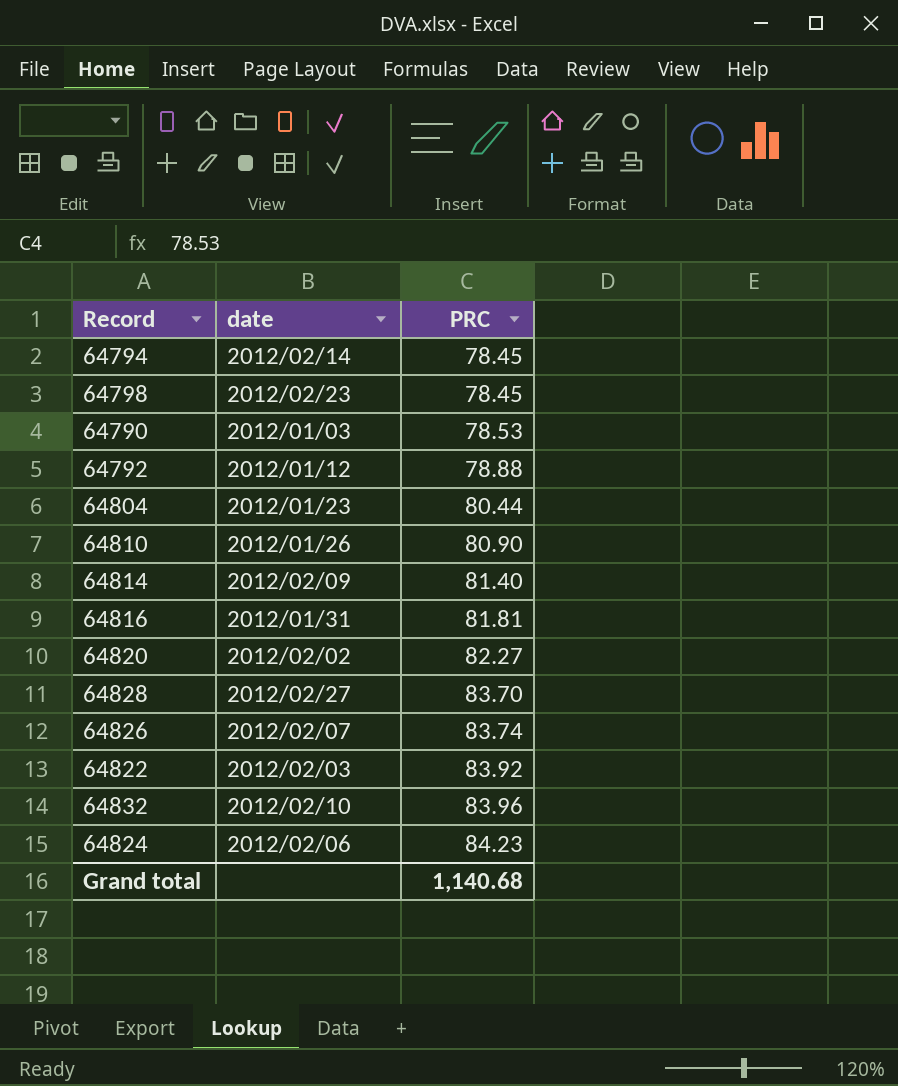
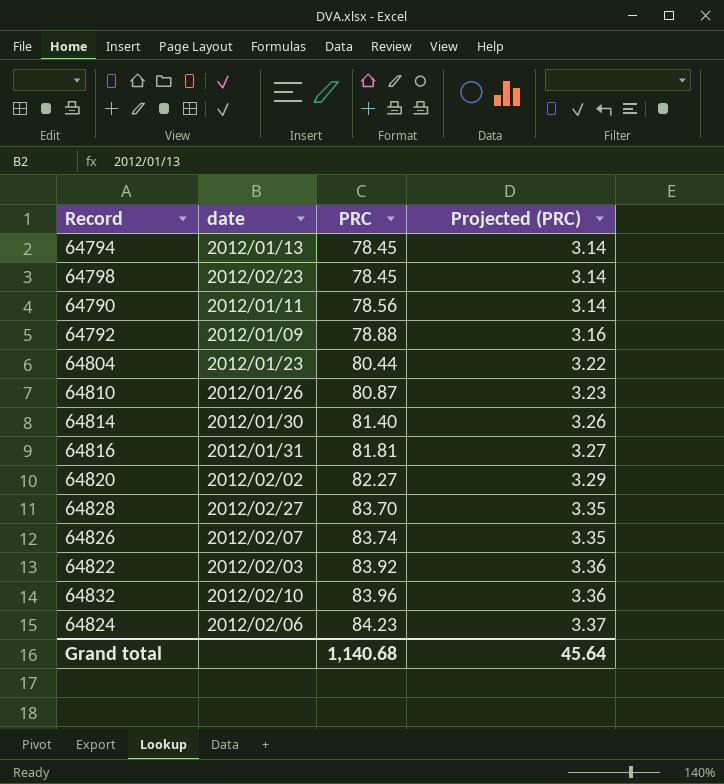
column Projected (PRC) | formula: none -> [PRC] * 0.04
64794 | date: 2012/02/14 -> 2012/01/13
64790 | date: 2012/01/03 -> 2012/01/11
64790 | PRC: 78.53 -> 78.56
64792 | date: 2012/01/12 -> 2012/01/09
64810 | PRC: 80.90 -> 80.87
64814 | date: 2012/02/09 -> 2012/01/30

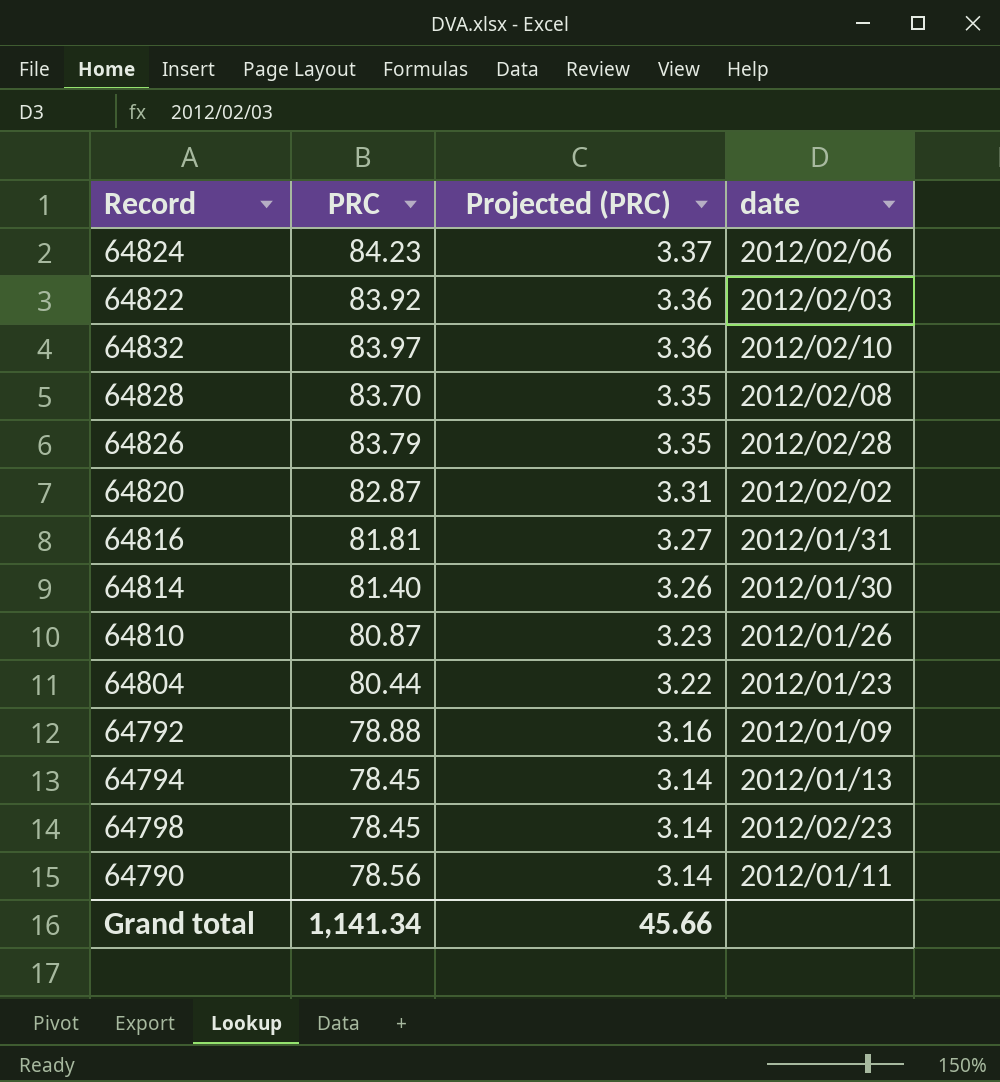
row order: PRC ascending -> Projected (PRC) descending
column date | position: 2 -> 4
64832 | PRC: 83.96 -> 83.97
64828 | date: 2012/02/27 -> 2012/02/08
64826 | PRC: 83.74 -> 83.79
64826 | date: 2012/02/07 -> 2012/02/28
64820 | PRC: 82.27 -> 82.87
64820 | Projected (PRC): 3.29 -> 3.31
Grand total | PRC: 1,140.68 -> 1,141.34
Grand total | Projected (PRC): 45.64 -> 45.66

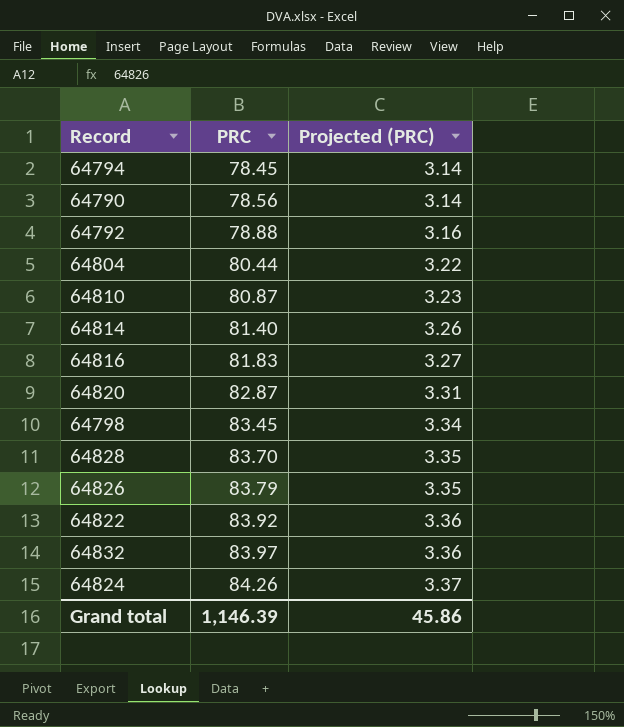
row order: Projected (PRC) descending -> PRC ascending
column date | position: 4 -> none
64816 | PRC: 81.81 -> 81.83
64798 | PRC: 78.45 -> 83.45
64798 | Projected (PRC): 3.14 -> 3.34
64824 | PRC: 84.23 -> 84.26
Grand total | PRC: 1,141.34 -> 1,146.39
Grand total | Projected (PRC): 45.66 -> 45.86

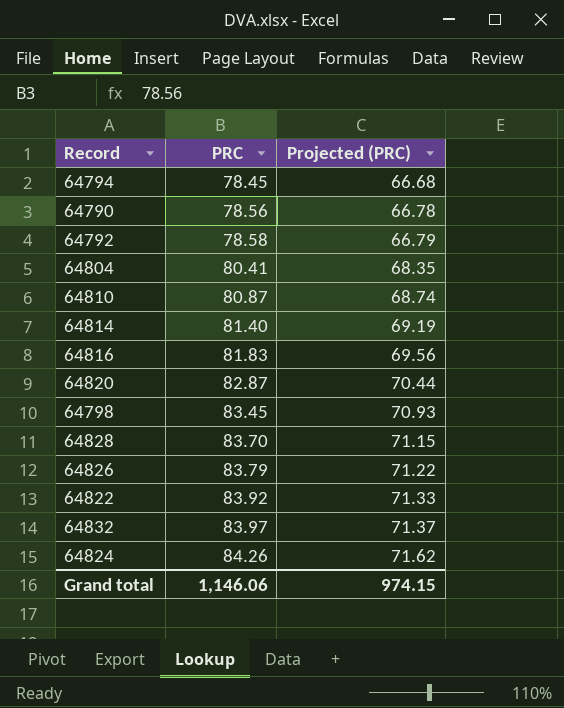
column Projected (PRC) | formula: [PRC] * 0.04 -> [PRC] * 0.85
64792 | PRC: 78.88 -> 78.58
64804 | PRC: 80.44 -> 80.41
Grand total | PRC: 1,146.39 -> 1,146.06
Grand total | Projected (PRC): 45.86 -> 974.15

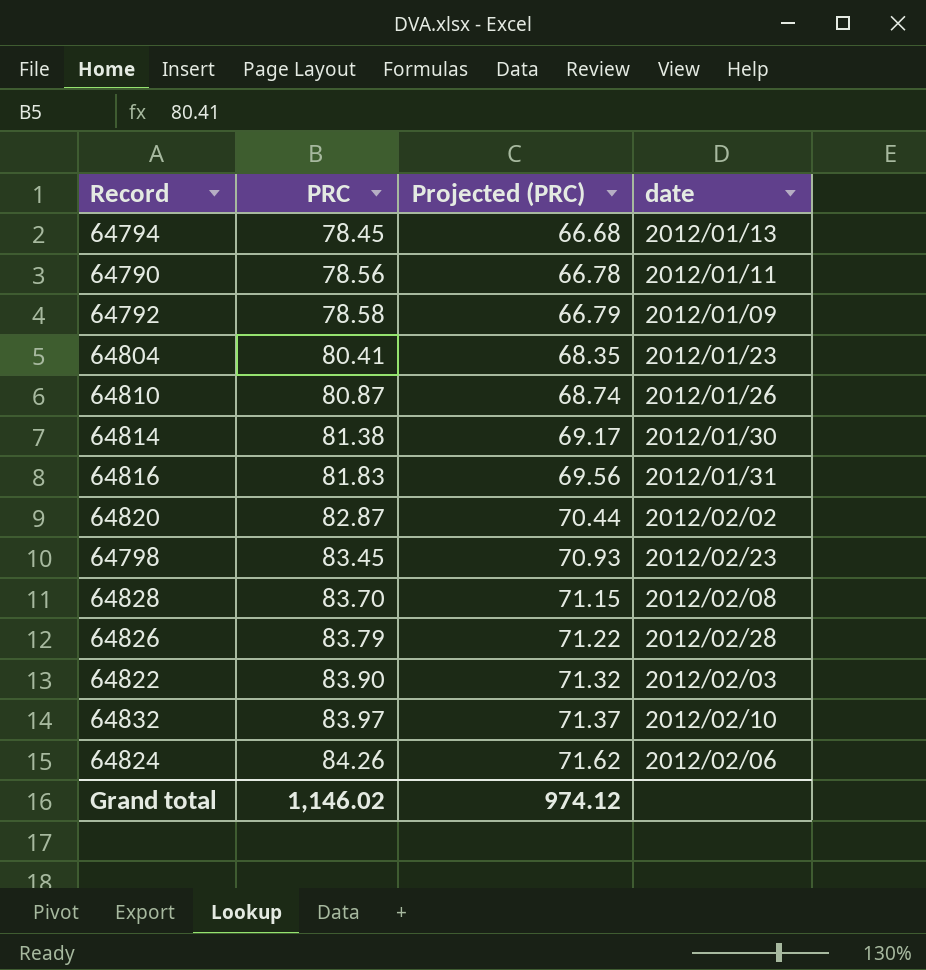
column date | position: none -> 4
64814 | PRC: 81.40 -> 81.38
64814 | Projected (PRC): 69.19 -> 69.17
64822 | PRC: 83.92 -> 83.90
64822 | Projected (PRC): 71.33 -> 71.32
Grand total | PRC: 1,146.06 -> 1,146.02
Grand total | Projected (PRC): 974.15 -> 974.12

